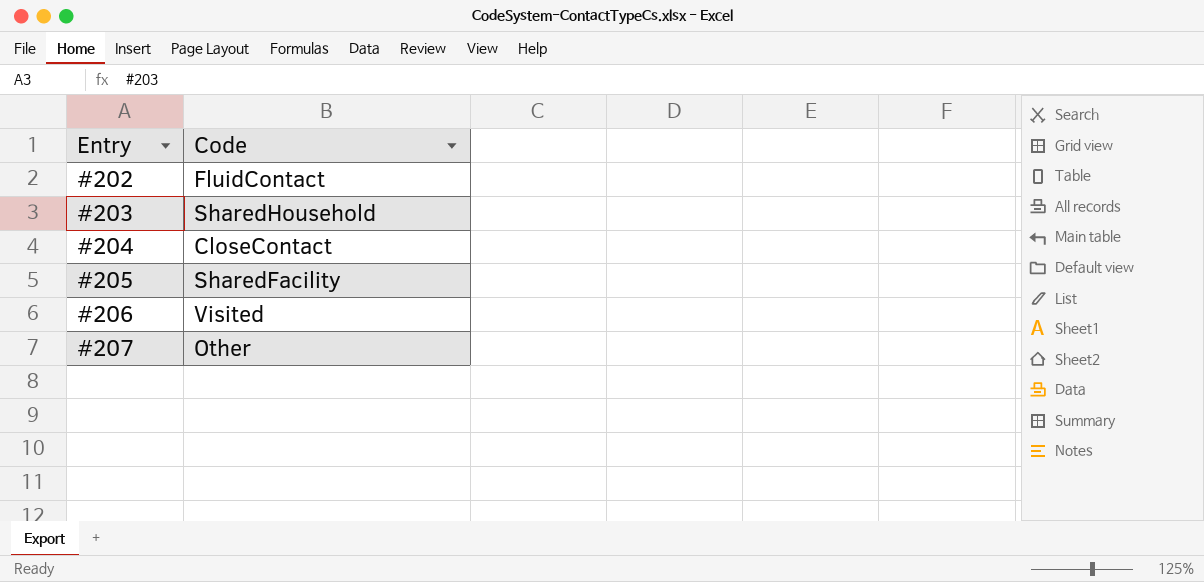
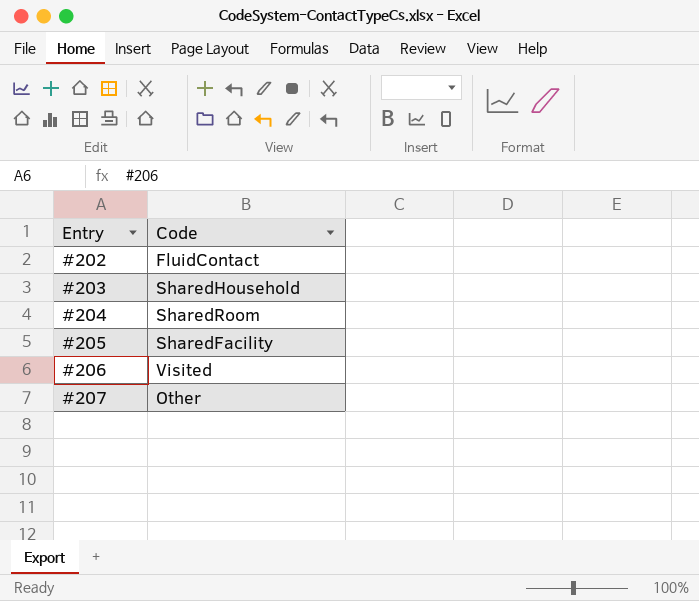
#204 | Code: CloseContact -> SharedRoom

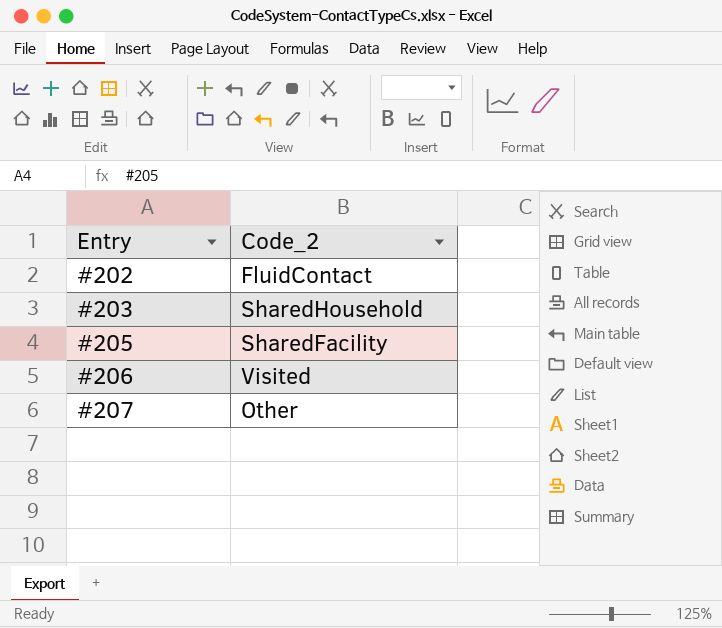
column name: Code -> Code_2
row #204: SharedRoom -> none

